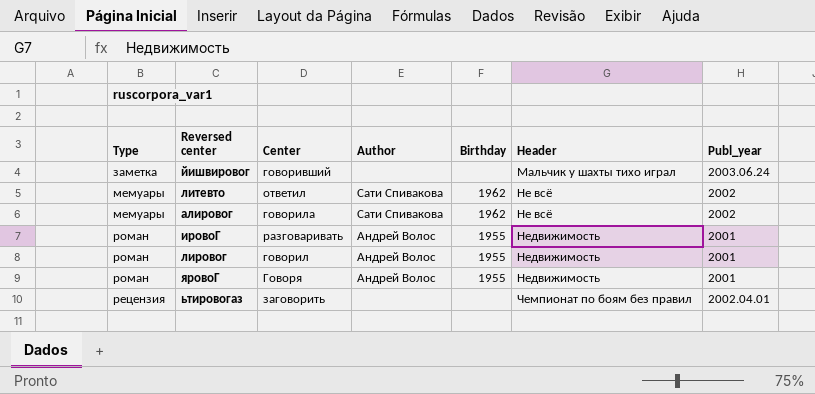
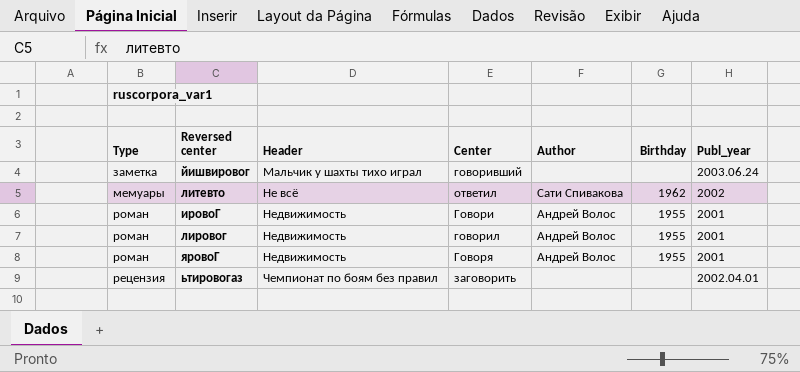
column Header | position: 6 -> 3
row алировог: мемуары | говорила | Сати Спивакова | 1962 | Не всё | 2002 -> none
ировоГ | Center: разговаривать -> Говори

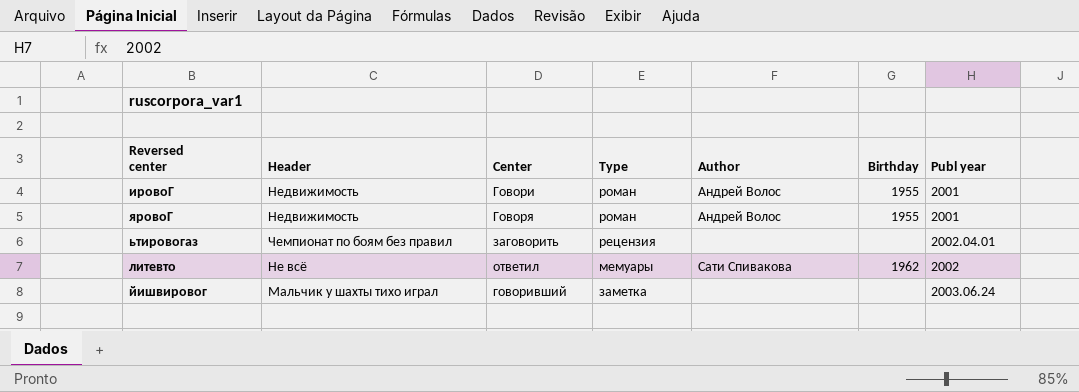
row order: Header ascending -> Type descending
column Type | position: 1 -> 4
column name: Publ_year -> Publ year
row лировог: роман | Недвижимость | говорил | Андрей Волос | 1955 | 2001 -> none

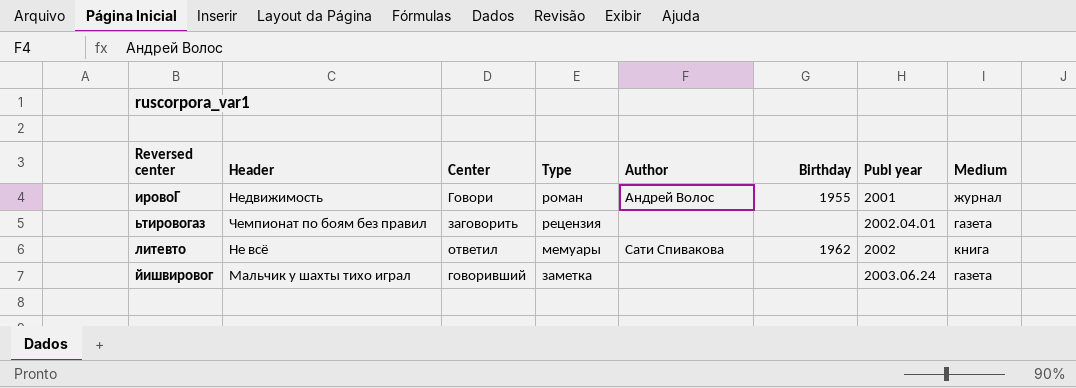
column Medium | position: none -> 8
row яровоГ: Недвижимость | Говоря | роман | Андрей Волос | 1955 | 2001 -> none

